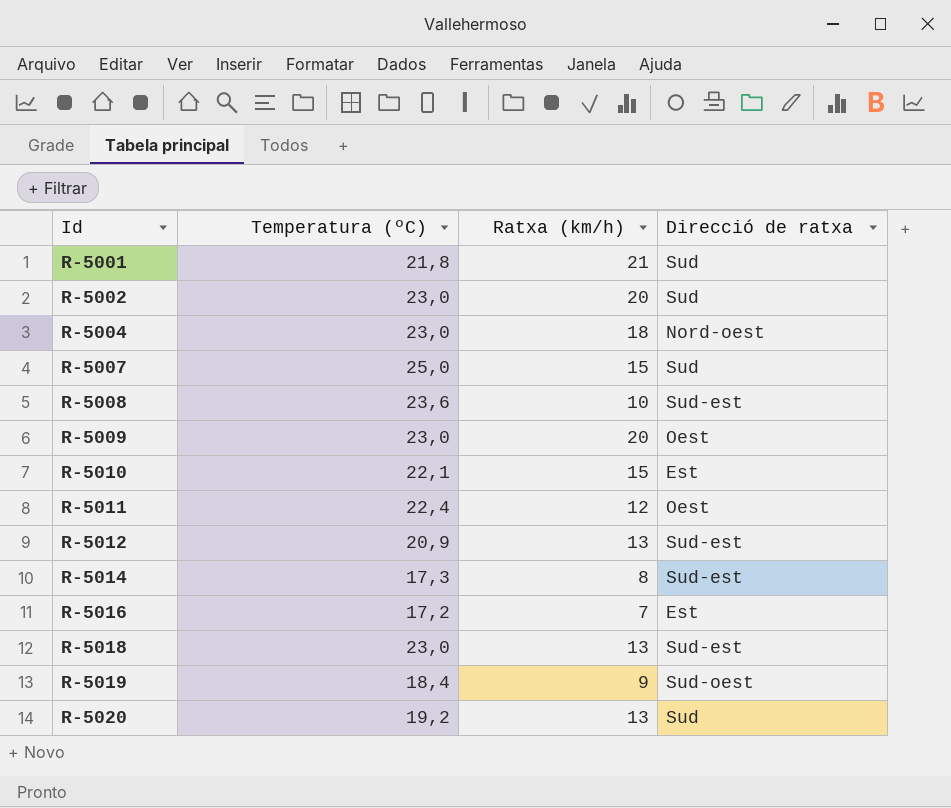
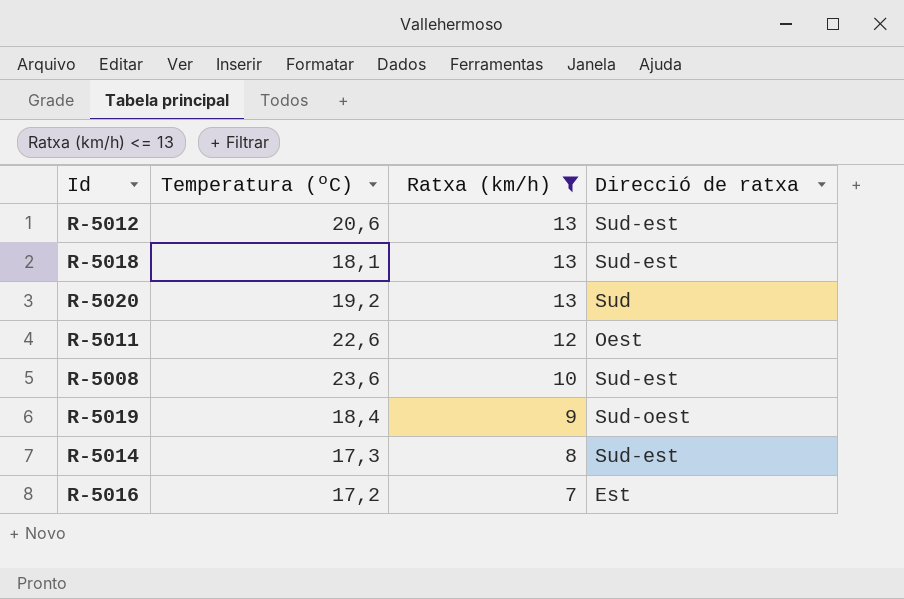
filter: none -> Ratxa (km/h) <= 13
row order: Id ascending -> Ratxa (km/h) descending
R-5012 | Temperatura (ºC): 20,9 -> 20,6
R-5018 | Temperatura (ºC): 23,0 -> 18,1
R-5011 | Temperatura (ºC): 22,4 -> 22,6

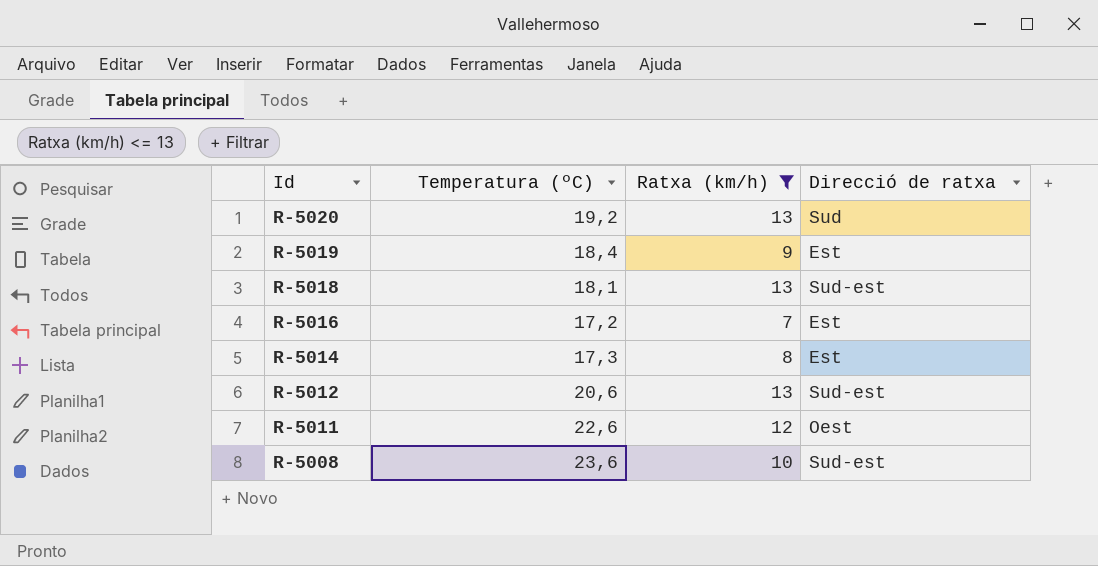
row order: Ratxa (km/h) descending -> Id descending
R-5019 | Direcció de ratxa: Sud-oest -> Est
R-5014 | Direcció de ratxa: Sud-est -> Est

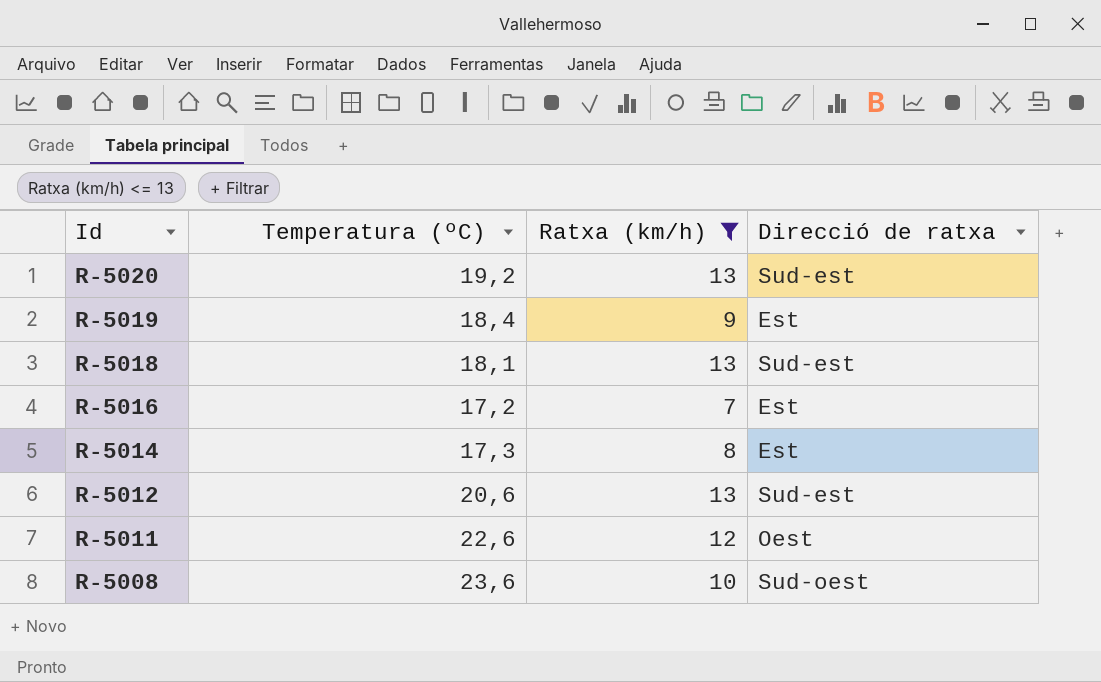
R-5020 | Direcció de ratxa: Sud -> Sud-est
R-5008 | Direcció de ratxa: Sud-est -> Sud-oest

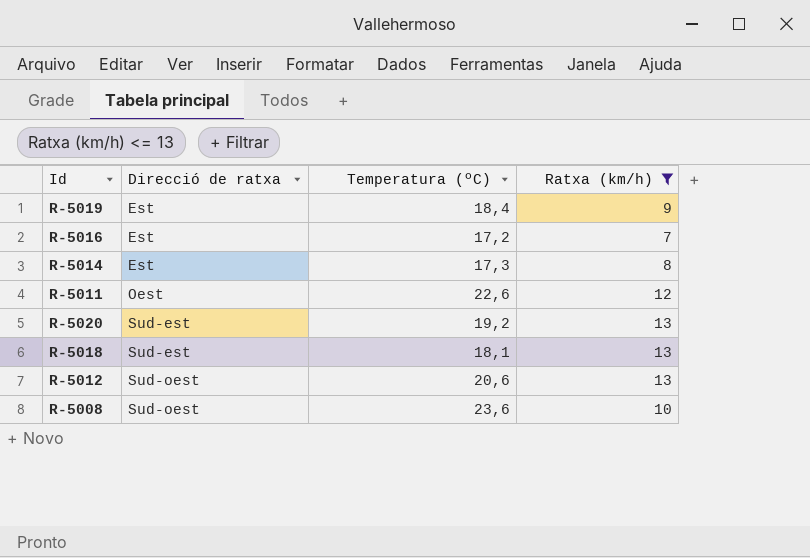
row order: Id descending -> Direcció de ratxa ascending
column Direcció de ratxa | position: 4 -> 2
R-5012 | Direcció de ratxa: Sud-est -> Sud-oest

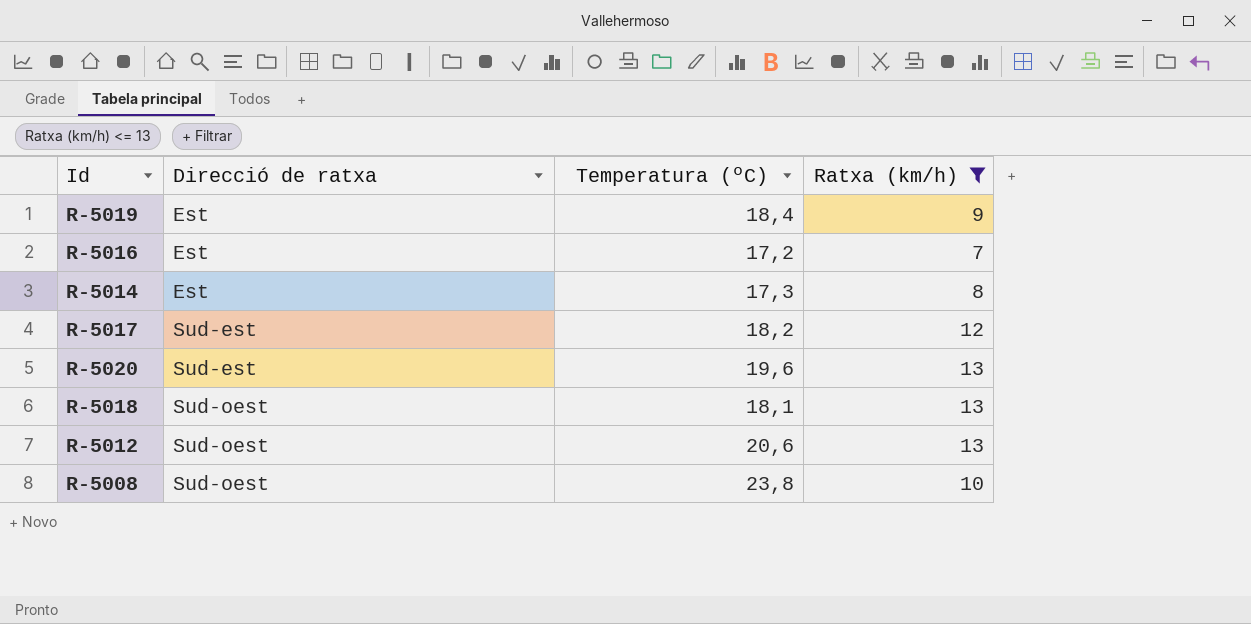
row R-5011: Oest | 22,6 | 12 -> none
row R-5017: none -> Sud-est | 18,2 | 12
R-5020 | Temperatura (ºC): 19,2 -> 19,6
R-5018 | Direcció de ratxa: Sud-est -> Sud-oest
R-5008 | Temperatura (ºC): 23,6 -> 23,8

